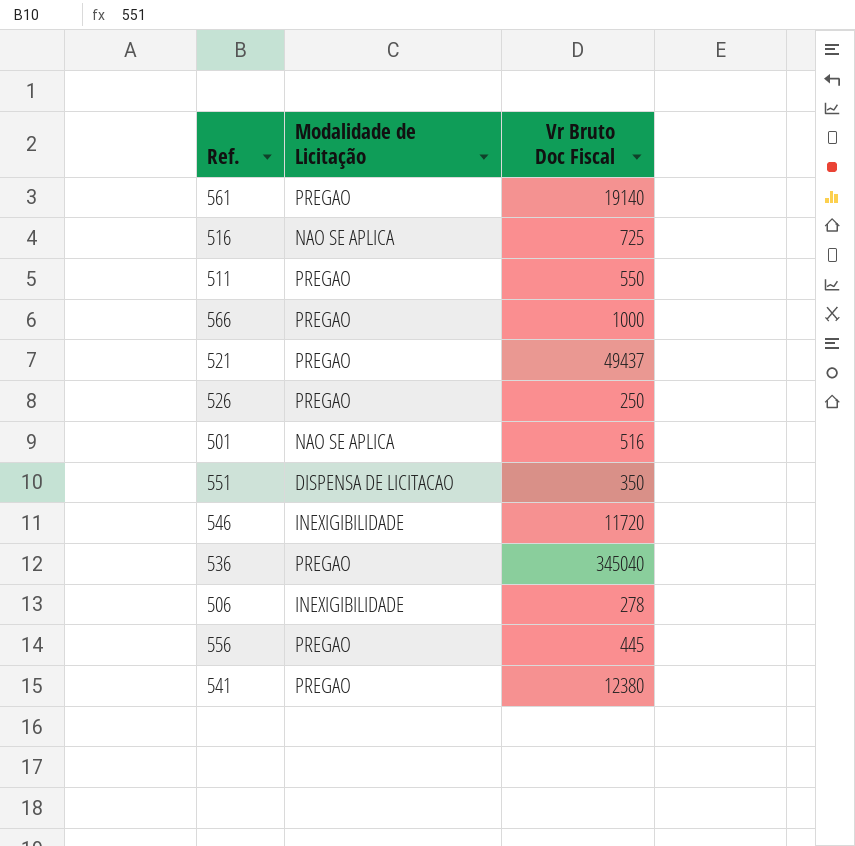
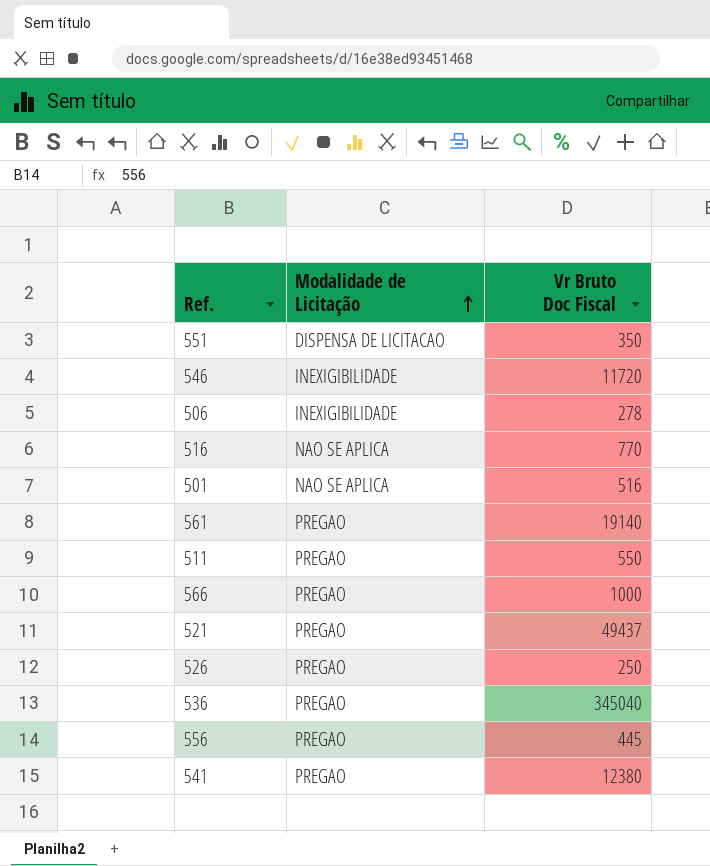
row order: none -> Modalidade de Licitação ascending
516 | Vr Bruto Doc Fiscal: 725 -> 770

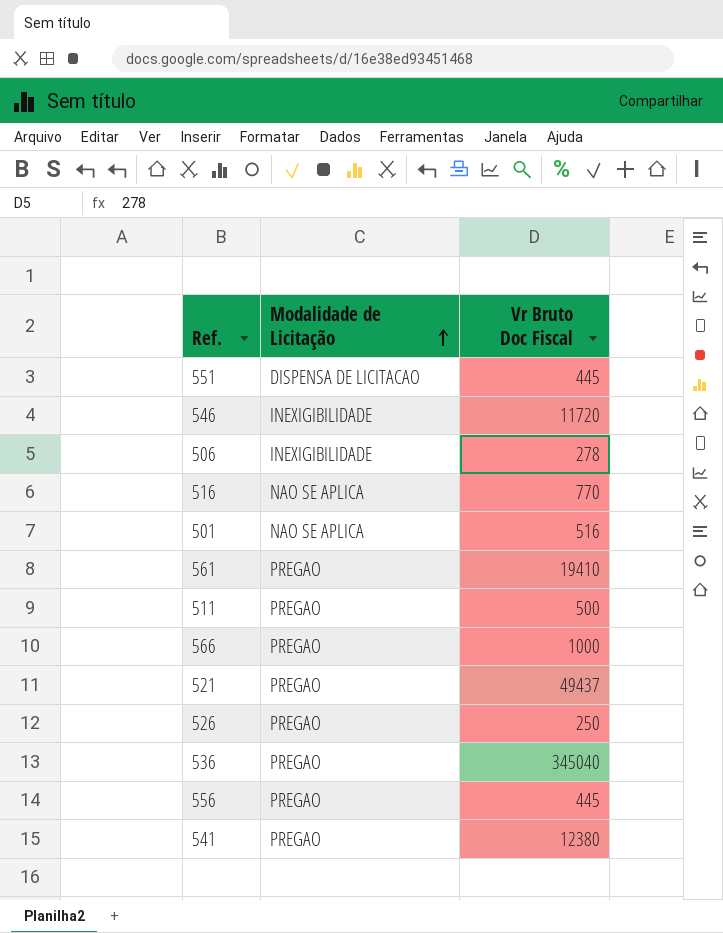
551 | Vr Bruto Doc Fiscal: 350 -> 445
561 | Vr Bruto Doc Fiscal: 19140 -> 19410
511 | Vr Bruto Doc Fiscal: 550 -> 500

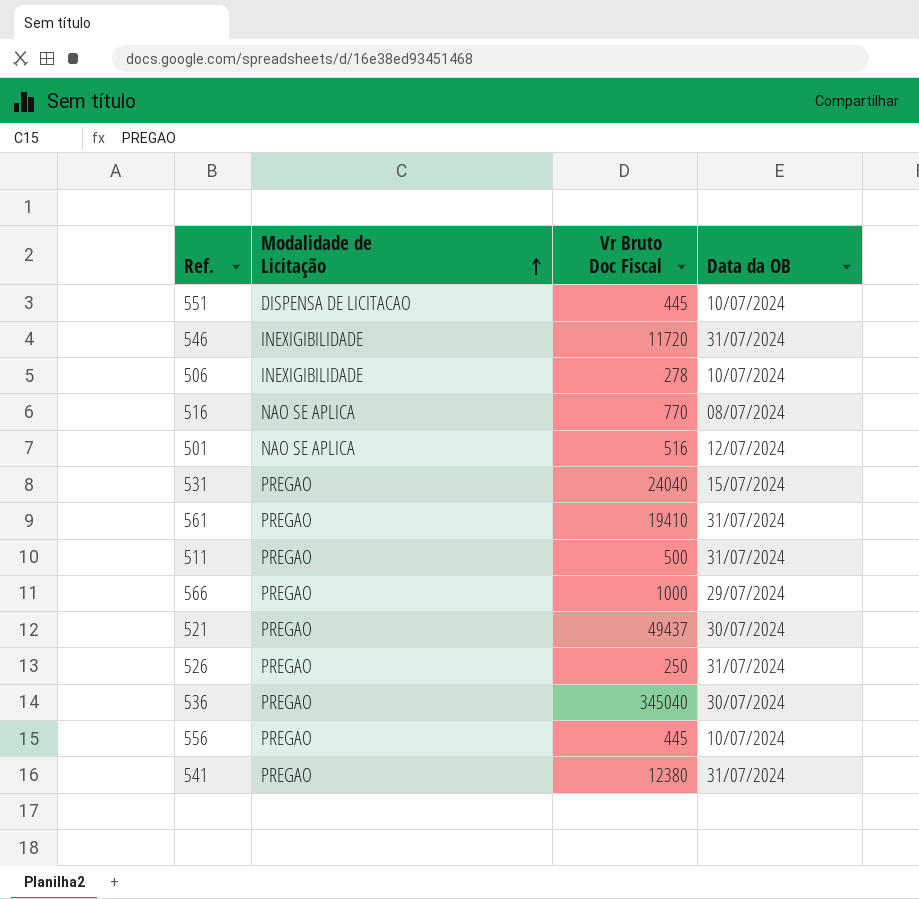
column Data da OB | position: none -> 4
row 531: none -> PREGAO | 24040 | 15/07/2024

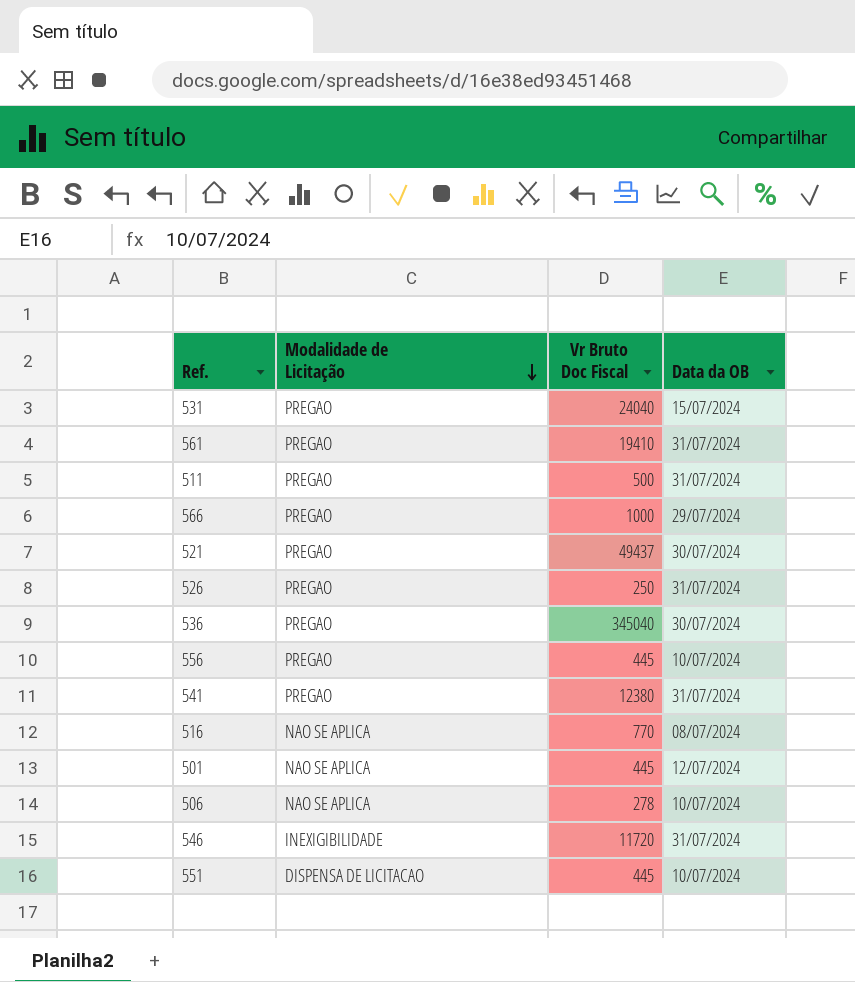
row order: Modalidade de Licitação ascending -> Modalidade de Licitação descending
501 | Vr Bruto Doc Fiscal: 516 -> 445
506 | Modalidade de Licitação: INEXIGIBILIDADE -> NAO SE APLICA

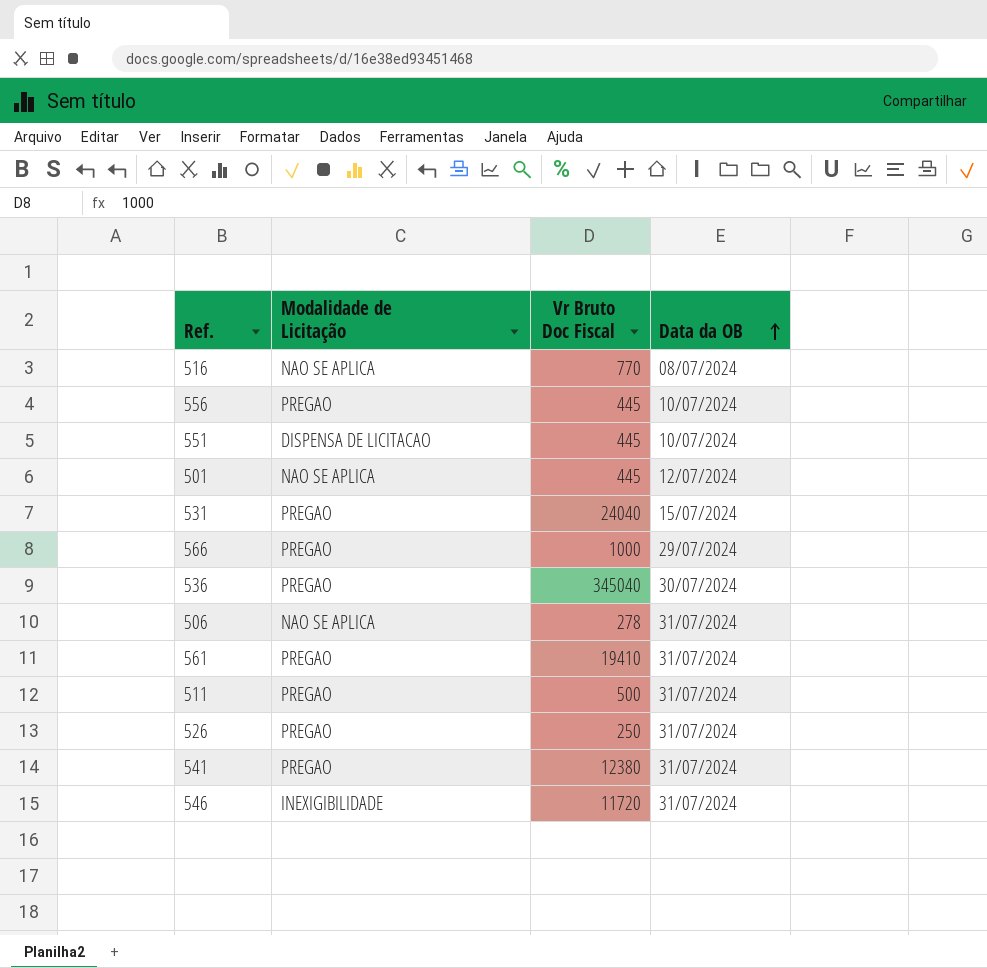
row order: Modalidade de Licitação descending -> Data da OB ascending
row 521: PREGAO | 49437 | 30/07/2024 -> none
506 | Data da OB: 10/07/2024 -> 31/07/2024

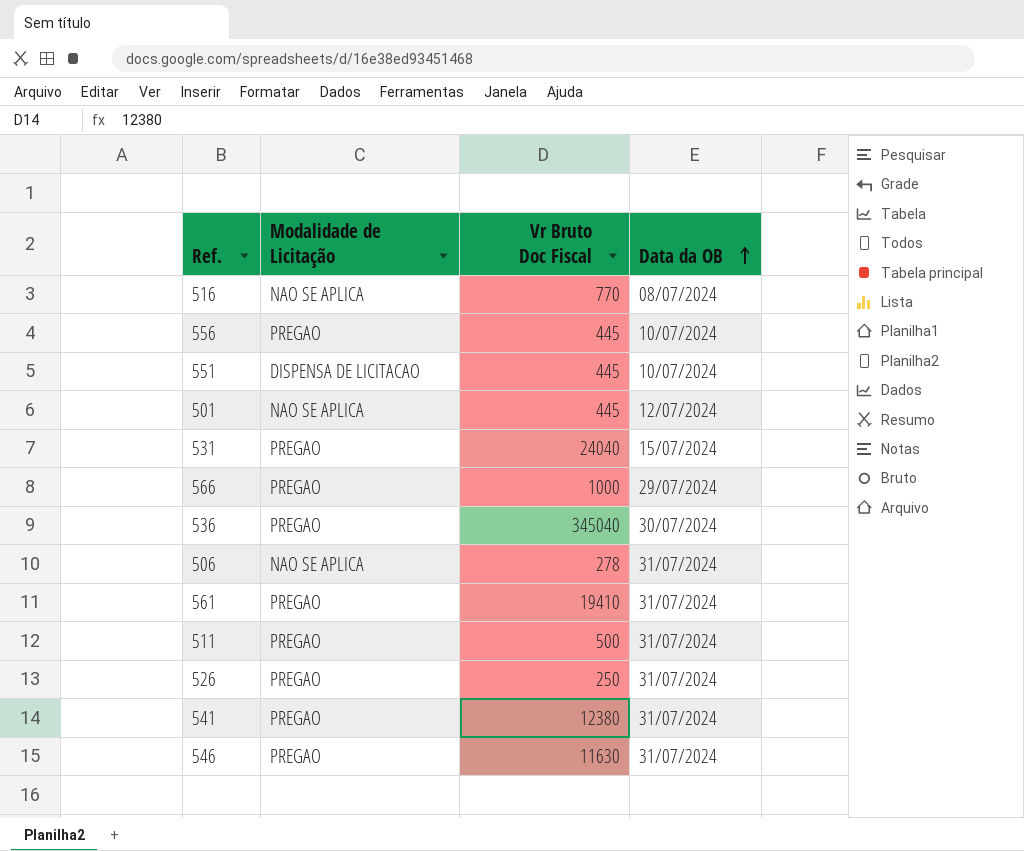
546 | Modalidade de Licitação: INEXIGIBILIDADE -> PREGAO
546 | Vr Bruto Doc Fiscal: 11720 -> 11630

